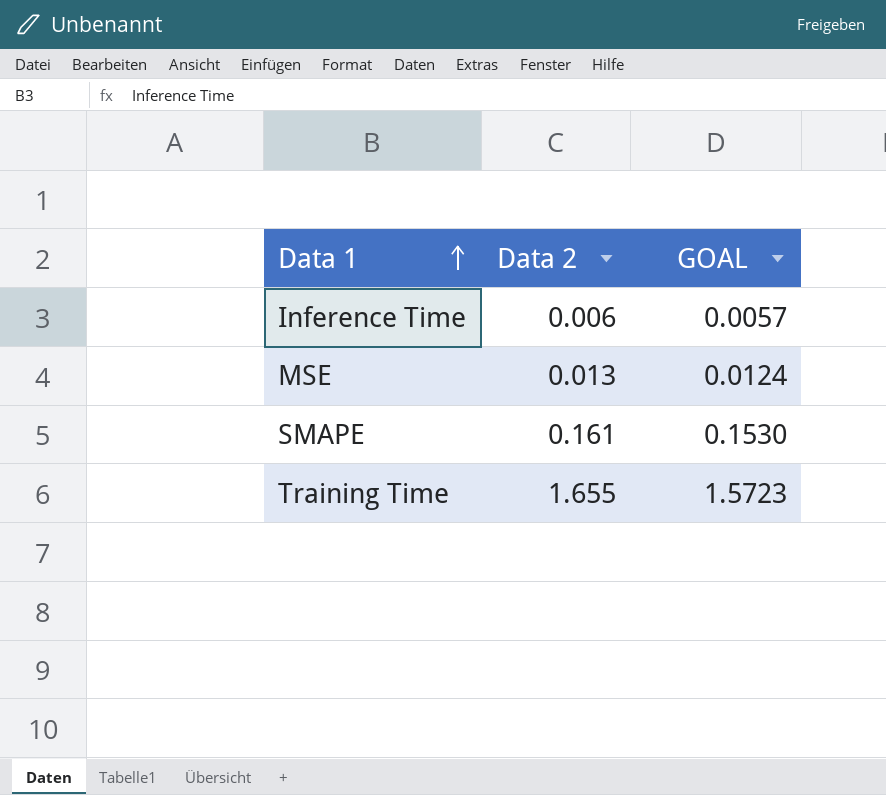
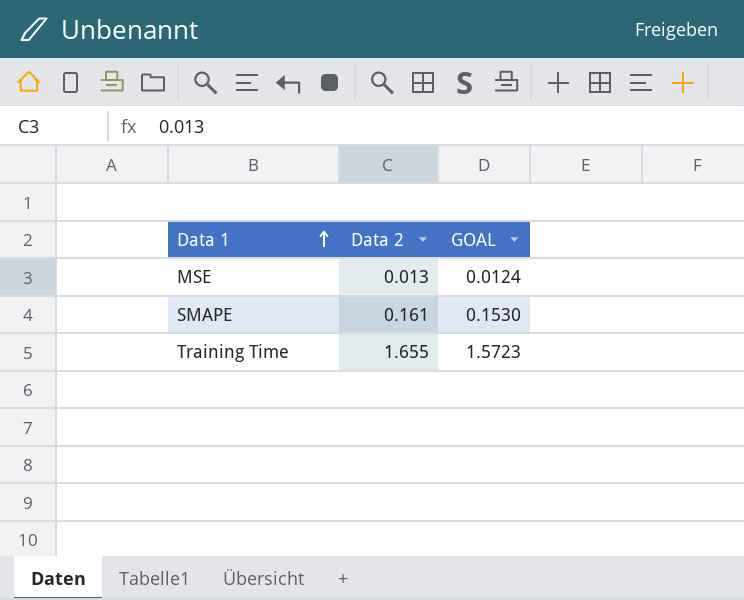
row Inference Time: 0.006 | 0.0057 -> none

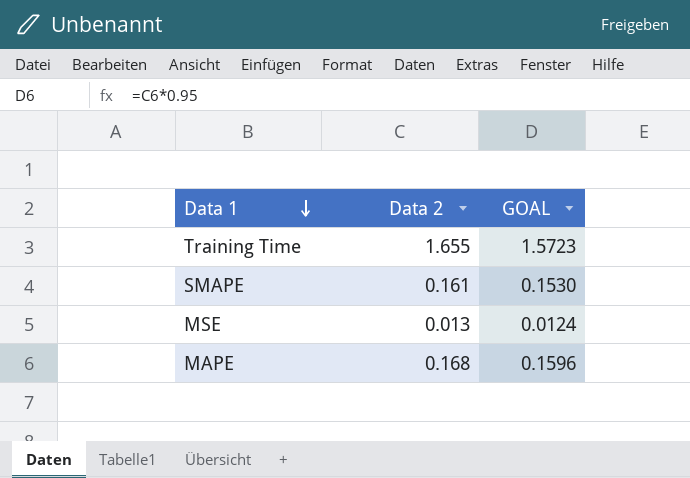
row order: Data 1 ascending -> Data 1 descending
row MAPE: none -> 0.168 | 0.1596

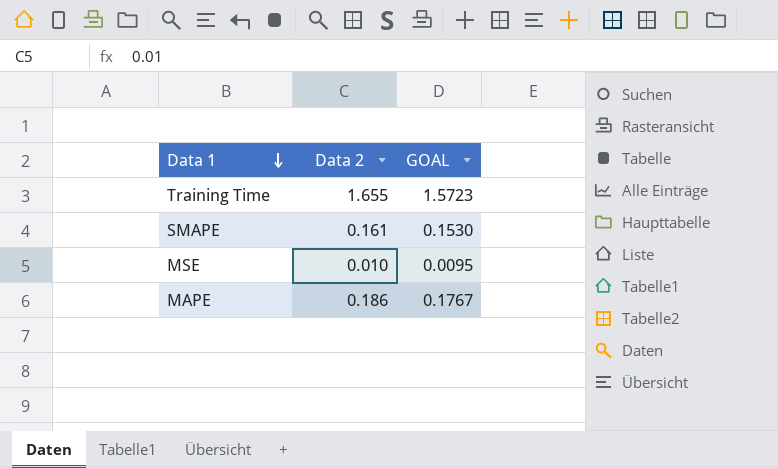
MSE | Data 2: 0.013 -> 0.010
MSE | GOAL: 0.0124 -> 0.0095
MAPE | Data 2: 0.168 -> 0.186
MAPE | GOAL: 0.1596 -> 0.1767

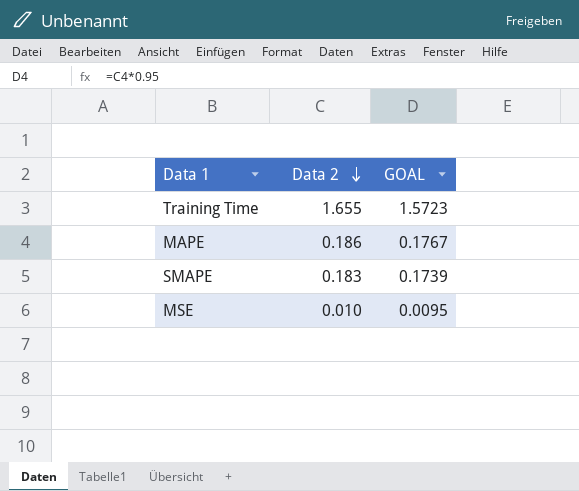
row order: Data 1 descending -> Data 2 descending
SMAPE | Data 2: 0.161 -> 0.183
SMAPE | GOAL: 0.1530 -> 0.1739

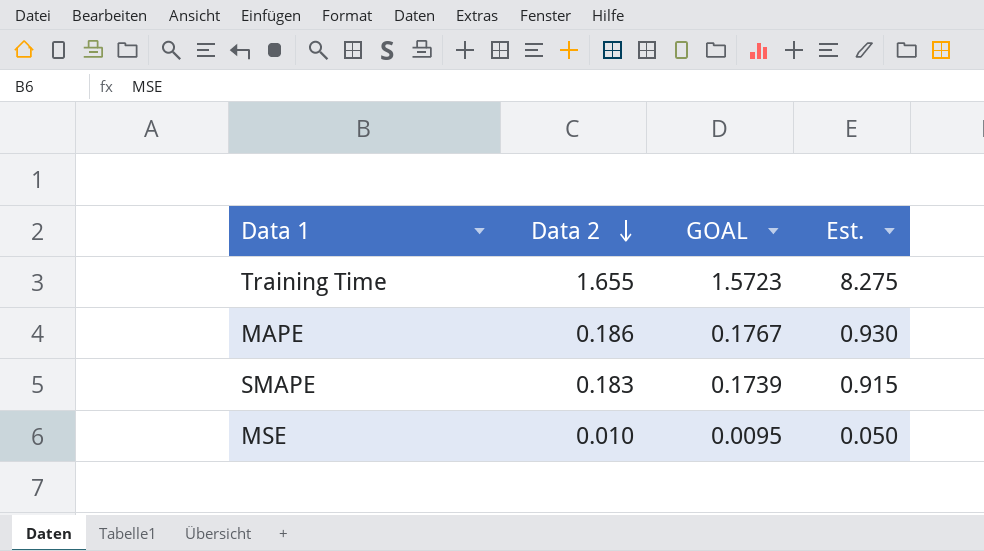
column Est. | formula: none -> [Data 2] * 5

